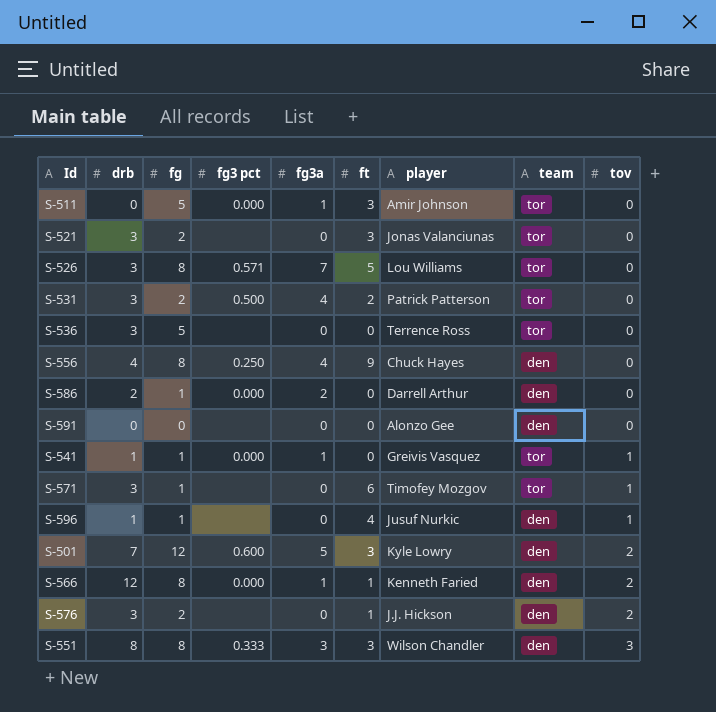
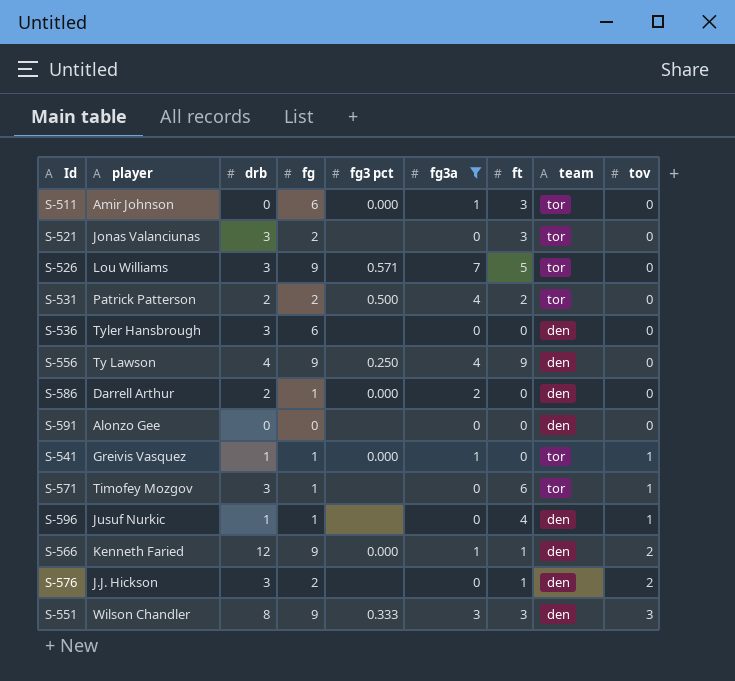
filter: none -> fg3a != 5
column player | position: 7 -> 2
S-511 | fg: 5 -> 6
S-526 | fg: 8 -> 9
S-531 | drb: 3 -> 2
S-536 | player: Terrence Ross -> Tyler Hansbrough
S-536 | fg: 5 -> 6
S-536 | team: tor -> den
S-556 | player: Chuck Hayes -> Ty Lawson
S-556 | fg: 8 -> 9
S-566 | fg: 8 -> 9
S-551 | fg: 8 -> 9

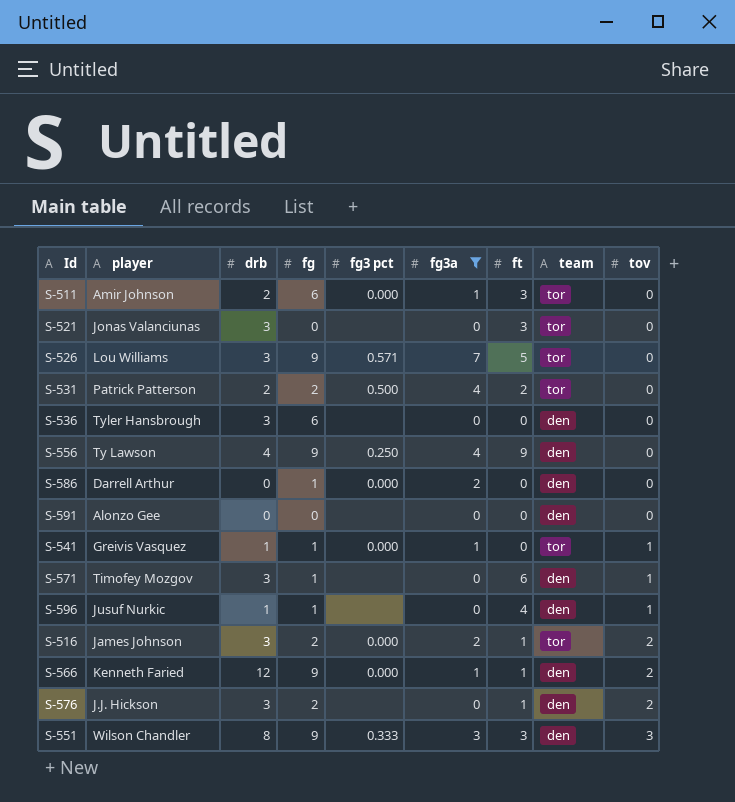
S-511 | drb: 0 -> 2
S-521 | fg: 2 -> 0
S-586 | drb: 2 -> 0
S-571 | team: tor -> den
row S-516: none -> James Johnson | 3 | 2 | 0.000 | 2 | 1 | tor | 2

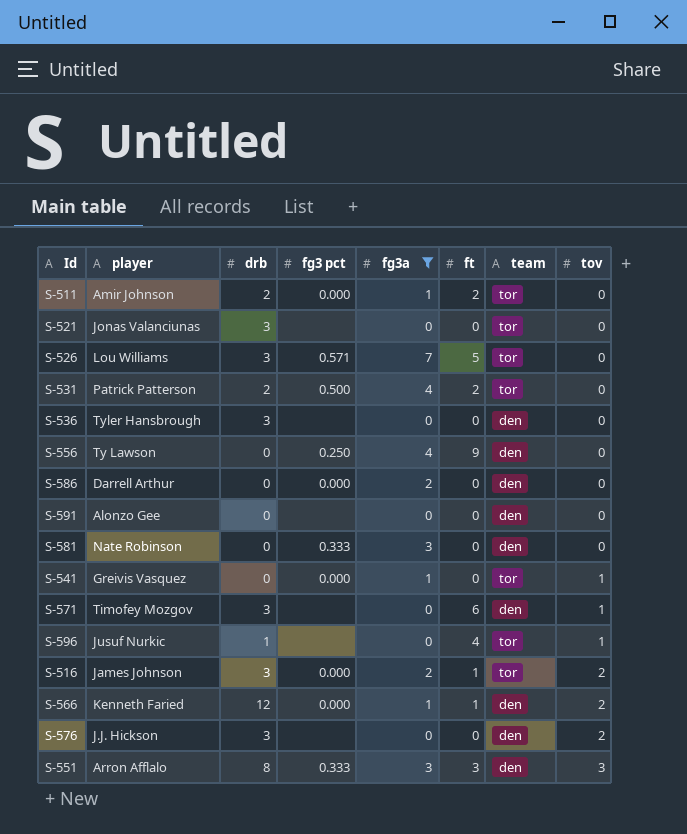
column fg | position: 4 -> none
S-511 | ft: 3 -> 2
S-521 | ft: 3 -> 0
S-556 | drb: 4 -> 0
row S-581: none -> Nate Robinson | 0 | 0.333 | 3 | 0 | den | 0
S-541 | drb: 1 -> 0
S-596 | team: den -> tor
S-576 | ft: 1 -> 0
S-551 | player: Wilson Chandler -> Arron Afflalo

